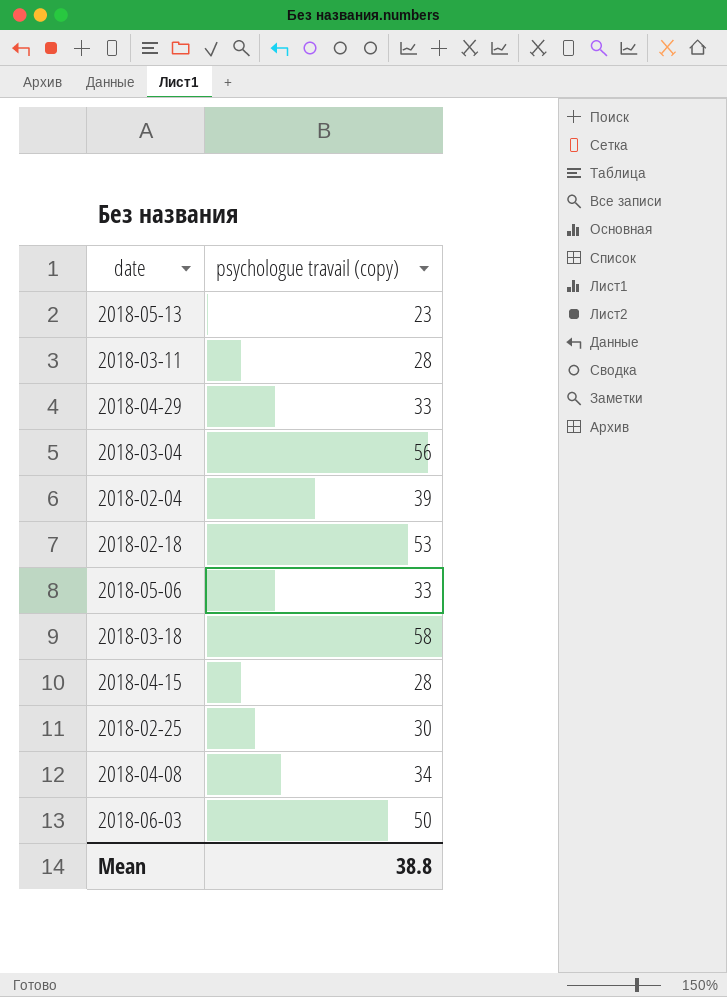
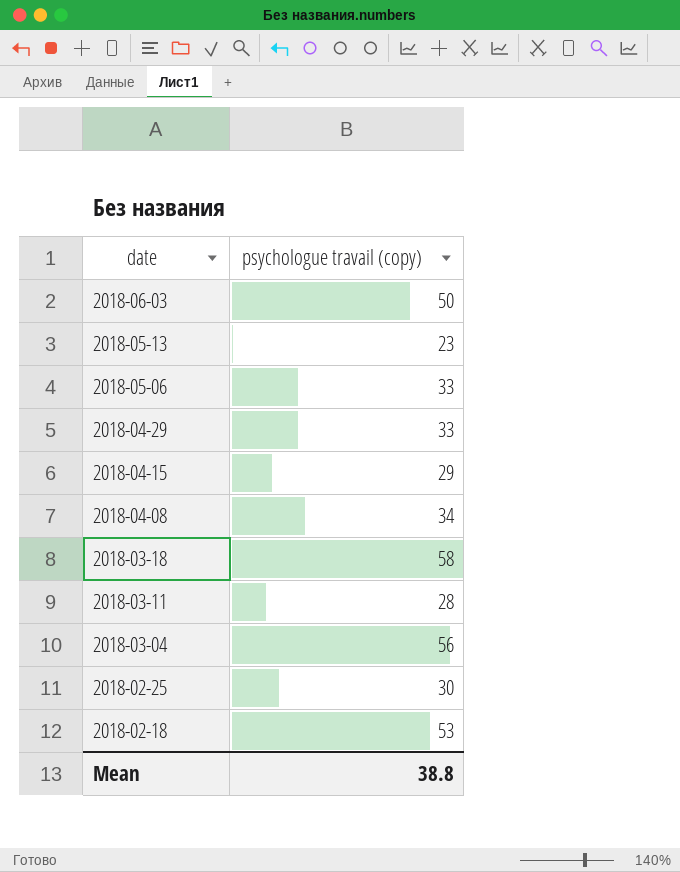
row order: none -> date descending
row 2018-02-04: 39 -> none
2018-04-15 | psychologue travail (copy): 28 -> 29

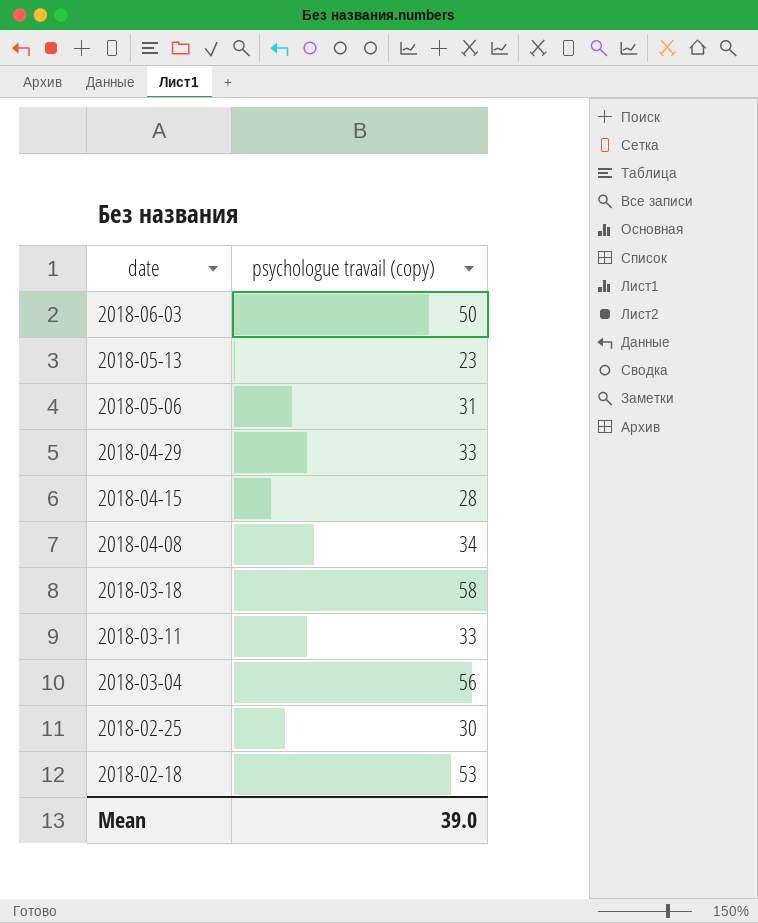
2018-05-06 | psychologue travail (copy): 33 -> 31
2018-04-15 | psychologue travail (copy): 29 -> 28
2018-03-11 | psychologue travail (copy): 28 -> 33
Mean | psychologue travail (copy): 38.8 -> 39.0

